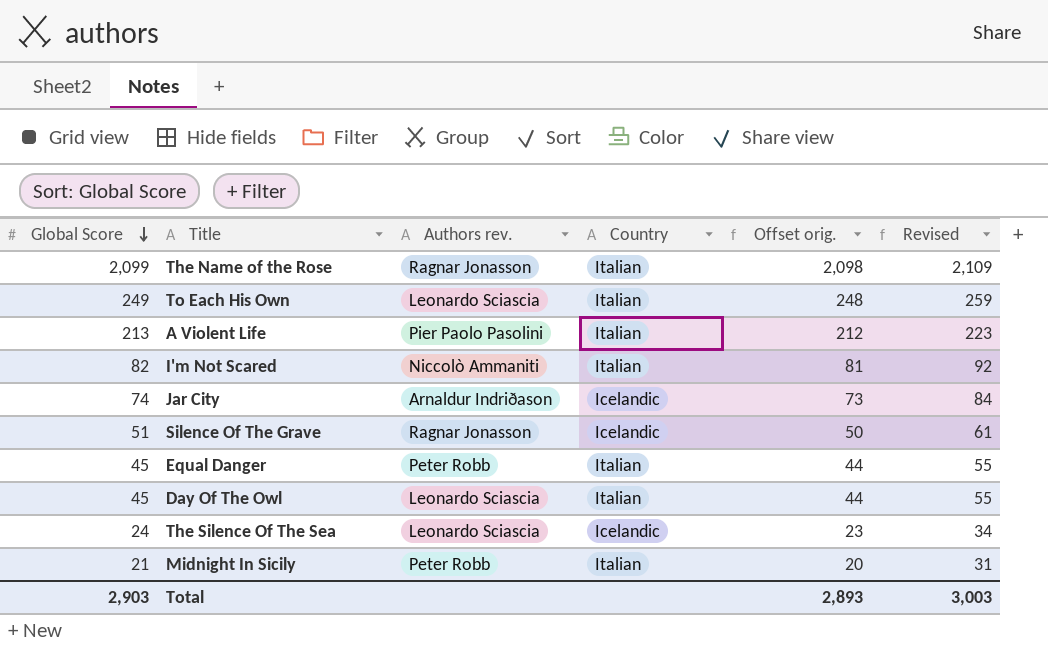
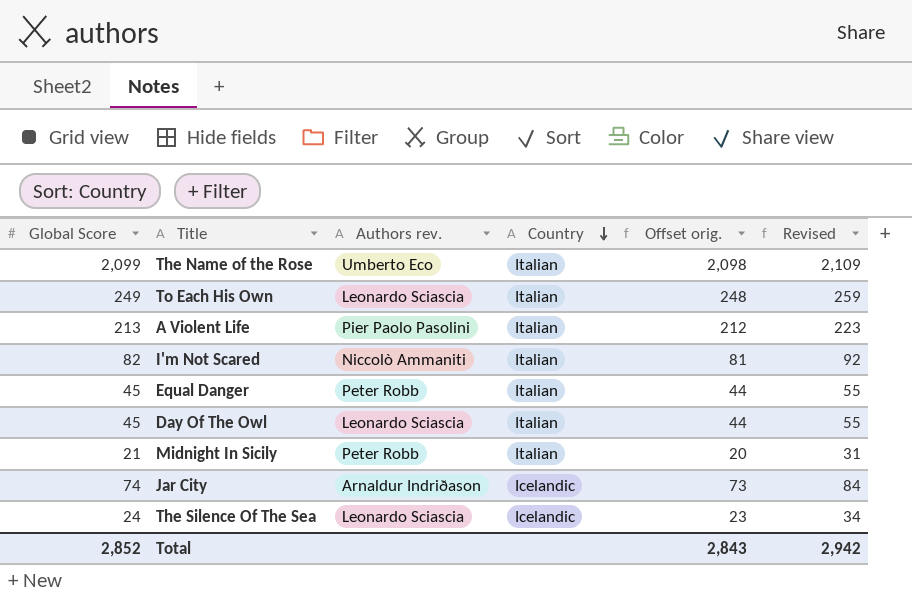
row order: Global Score descending -> Country descending
row Silence Of The Grave: 51 | Ragnar Jonasson | Icelandic | 50 | 61 -> none
The Name of the Rose | Authors rev.: Ragnar Jonasson -> Umberto Eco
Total | Global Score: 2,903 -> 2,852
Total | Offset orig.: 2,893 -> 2,843
Total | Revised: 3,003 -> 2,942

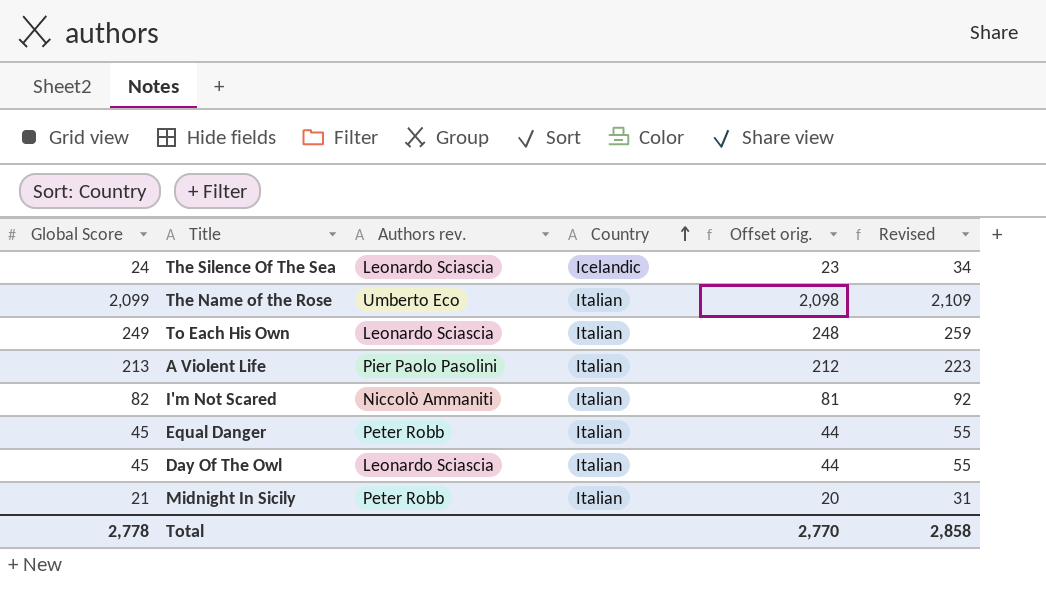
row order: Country descending -> Country ascending
row Jar City: 74 | Arnaldur Indriðason | Icelandic | 73 | 84 -> none
Total | Global Score: 2,852 -> 2,778
Total | Offset orig.: 2,843 -> 2,770
Total | Revised: 2,942 -> 2,858

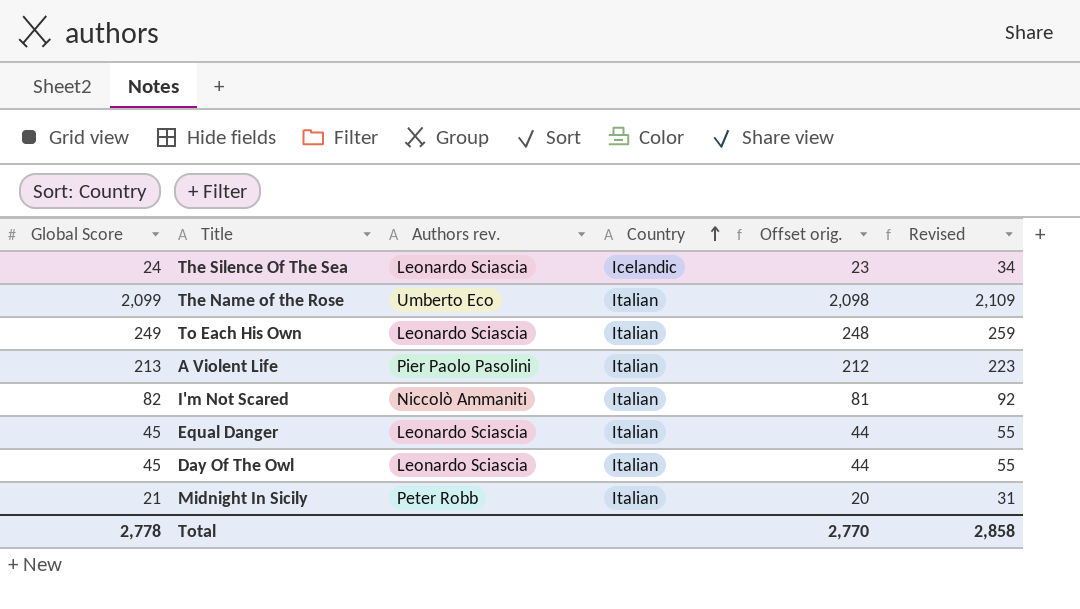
Equal Danger | Authors rev.: Peter Robb -> Leonardo Sciascia

